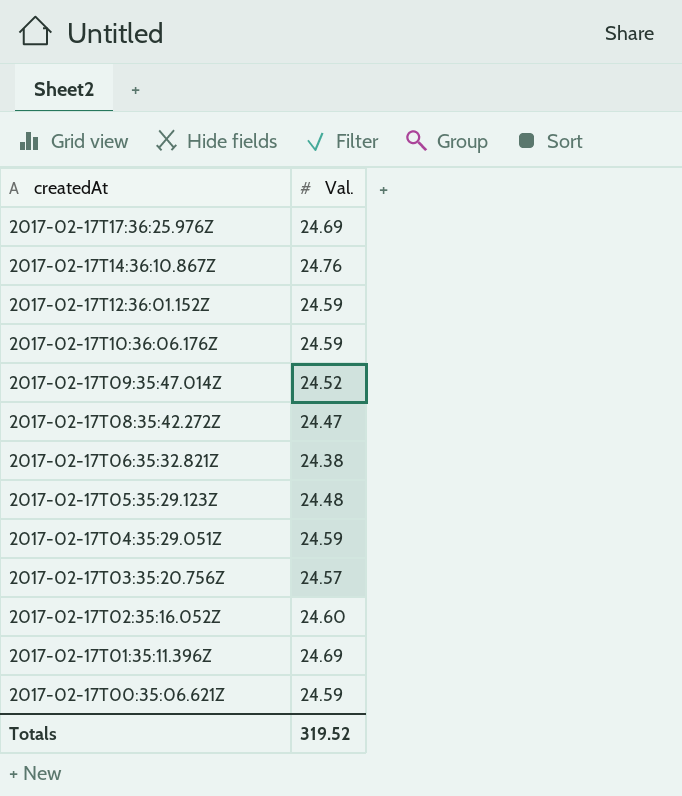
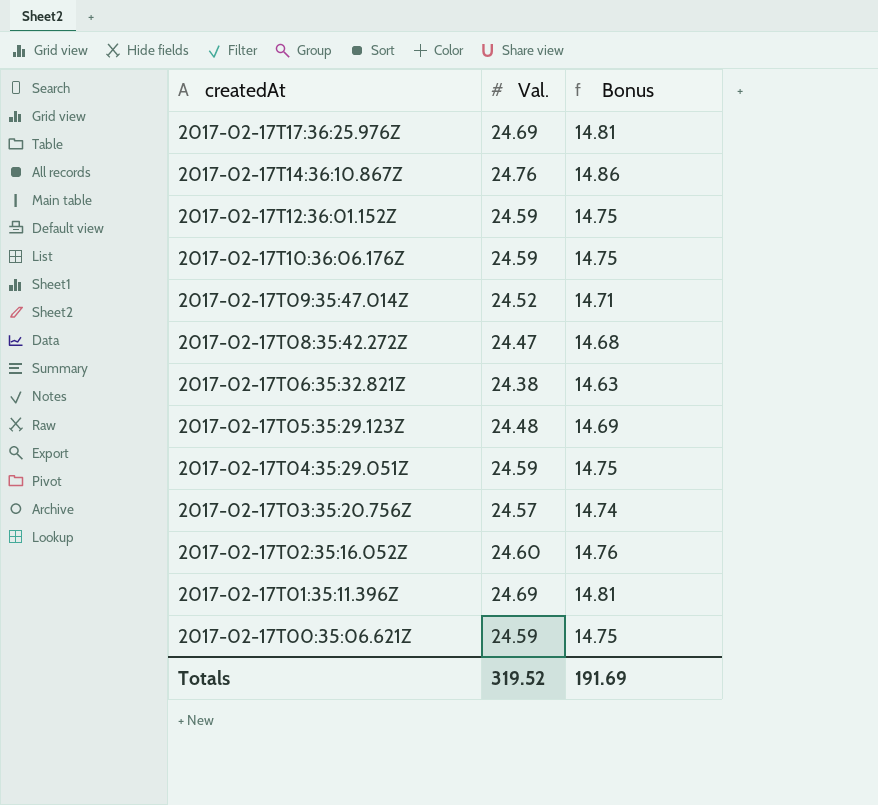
column Bonus | formula: none -> [Val.] * 0.6

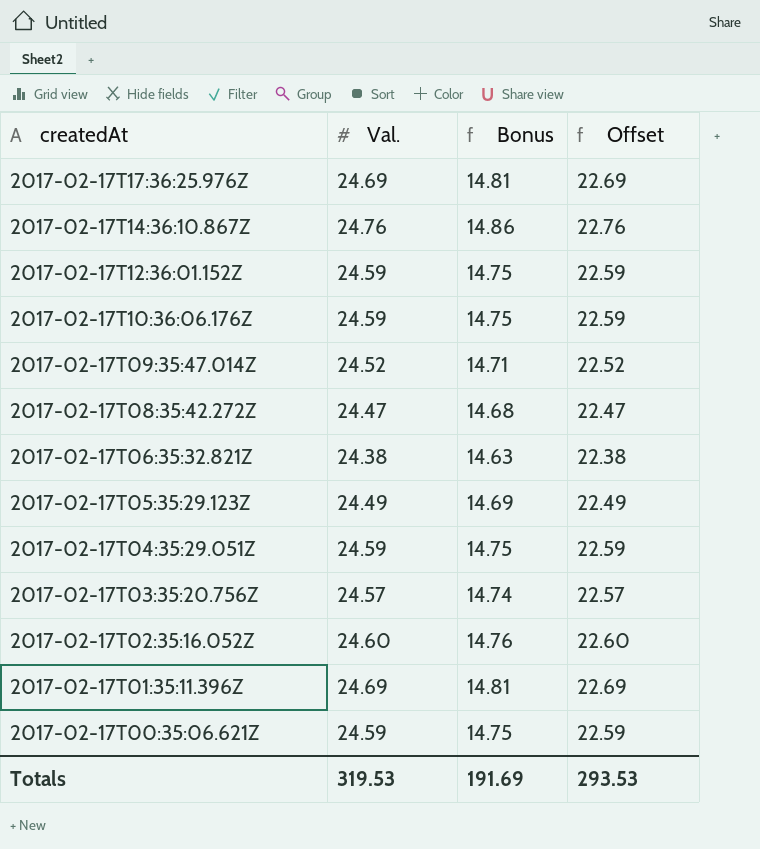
column Offset | formula: none -> [Val.] - 2
2017-02-17T05:35:29.123Z | Val.: 24.48 -> 24.49
Totals | Val.: 319.52 -> 319.53

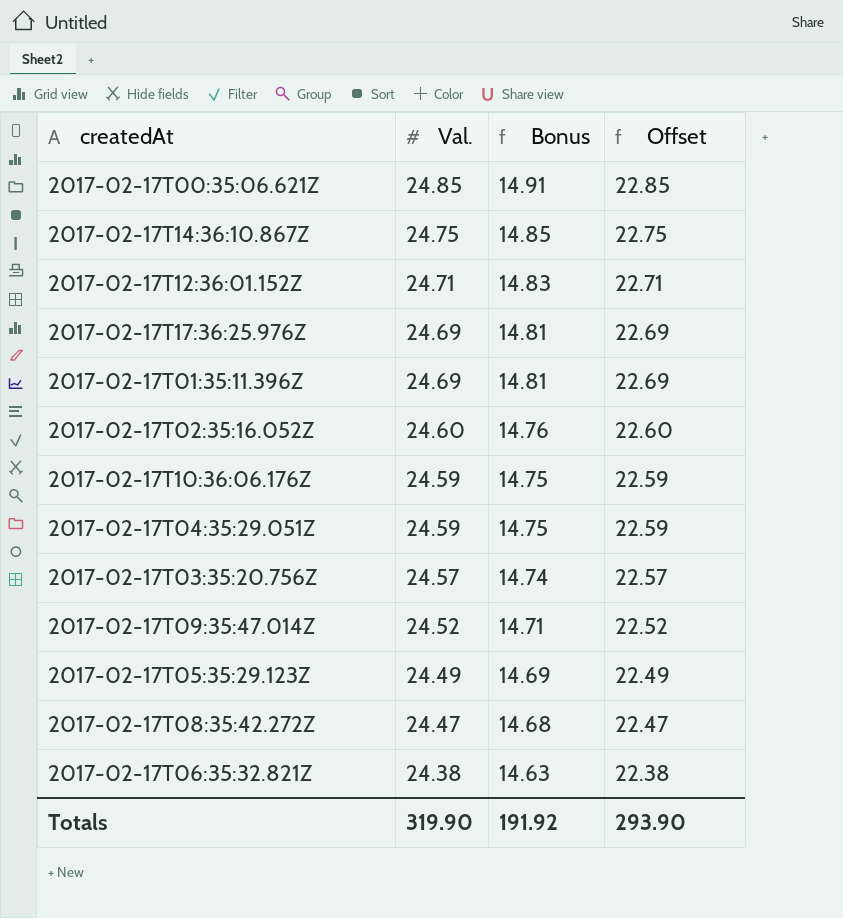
row order: createdAt descending -> Val. descending
2017-02-17T00:35:06.621Z | Val.: 24.59 -> 24.85
2017-02-17T00:35:06.621Z | Bonus: 14.75 -> 14.91
2017-02-17T00:35:06.621Z | Offset: 22.59 -> 22.85
2017-02-17T14:36:10.867Z | Val.: 24.76 -> 24.75
2017-02-17T14:36:10.867Z | Bonus: 14.86 -> 14.85
2017-02-17T14:36:10.867Z | Offset: 22.76 -> 22.75
2017-02-17T12:36:01.152Z | Val.: 24.59 -> 24.71
2017-02-17T12:36:01.152Z | Bonus: 14.75 -> 14.83
2017-02-17T12:36:01.152Z | Offset: 22.59 -> 22.71
Totals | Val.: 319.53 -> 319.90
Totals | Bonus: 191.69 -> 191.92
Totals | Offset: 293.53 -> 293.90

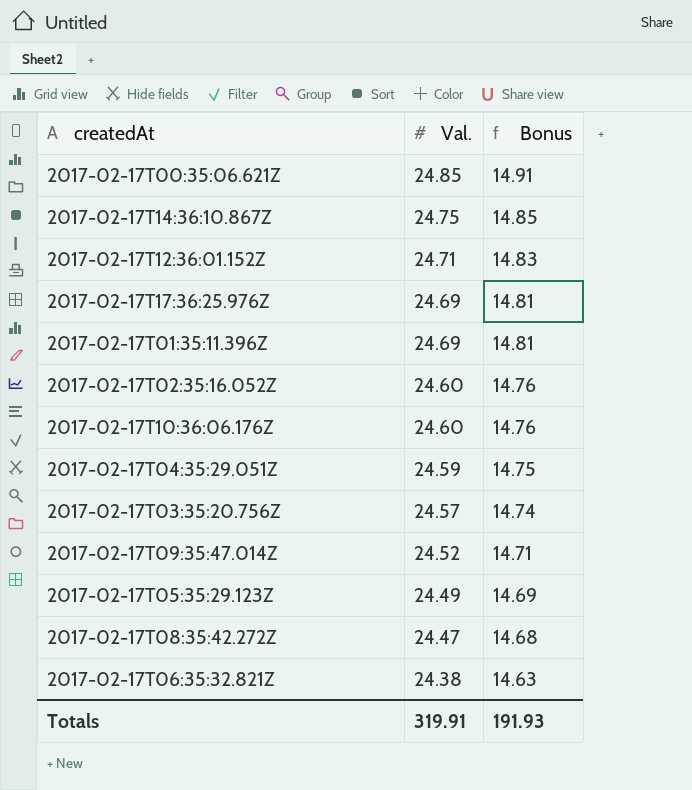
column Offset | formula: [Val.] - 2 -> none
2017-02-17T10:36:06.176Z | Val.: 24.59 -> 24.60
2017-02-17T10:36:06.176Z | Bonus: 14.75 -> 14.76
Totals | Val.: 319.90 -> 319.91
Totals | Bonus: 191.92 -> 191.93

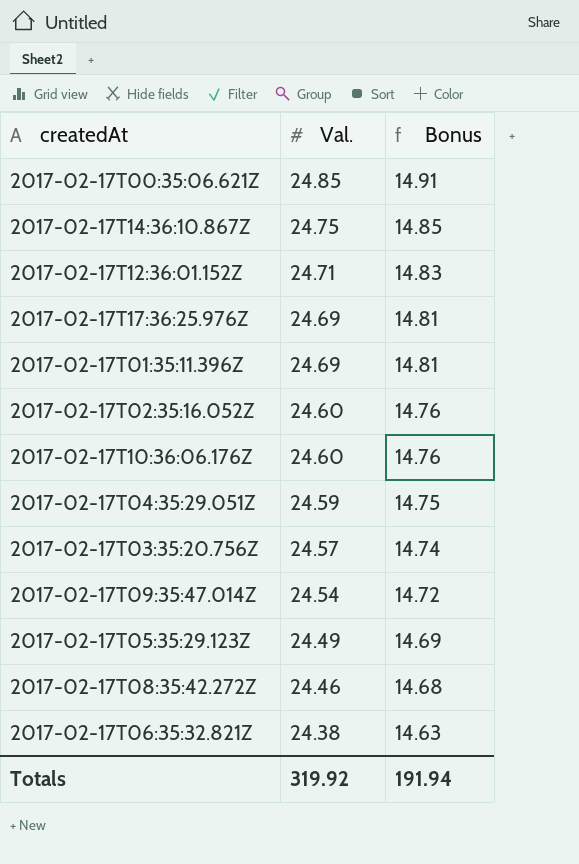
2017-02-17T09:35:47.014Z | Val.: 24.52 -> 24.54
2017-02-17T09:35:47.014Z | Bonus: 14.71 -> 14.72
2017-02-17T08:35:42.272Z | Val.: 24.47 -> 24.46
Totals | Val.: 319.91 -> 319.92
Totals | Bonus: 191.93 -> 191.94

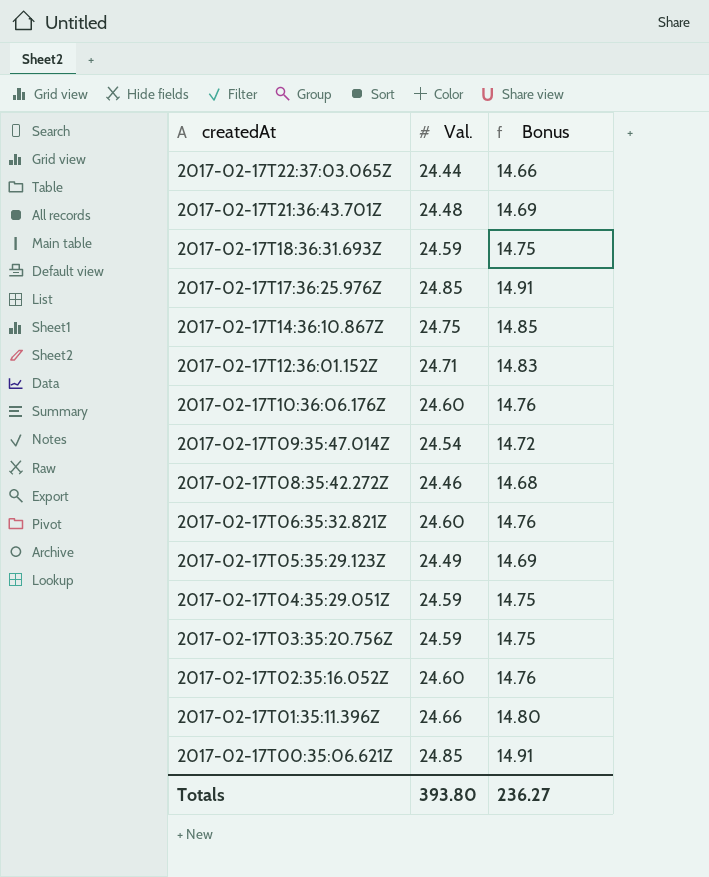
row order: Val. descending -> createdAt descending
row 2017-02-17T22:37:03.065Z: none -> 24.44 | 14.66
row 2017-02-17T21:36:43.701Z: none -> 24.48 | 14.69
row 2017-02-17T18:36:31.693Z: none -> 24.59 | 14.75
2017-02-17T17:36:25.976Z | Val.: 24.69 -> 24.85
2017-02-17T17:36:25.976Z | Bonus: 14.81 -> 14.91
2017-02-17T06:35:32.821Z | Val.: 24.38 -> 24.60
2017-02-17T06:35:32.821Z | Bonus: 14.63 -> 14.76
2017-02-17T03:35:20.756Z | Val.: 24.57 -> 24.59
2017-02-17T03:35:20.756Z | Bonus: 14.74 -> 14.75
2017-02-17T01:35:11.396Z | Val.: 24.69 -> 24.66
2017-02-17T01:35:11.396Z | Bonus: 14.81 -> 14.80
Totals | Val.: 319.92 -> 393.80
Totals | Bonus: 191.94 -> 236.27

